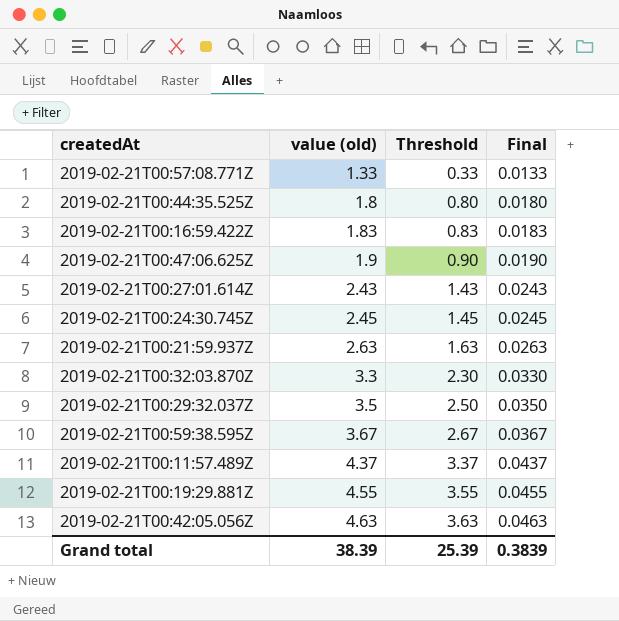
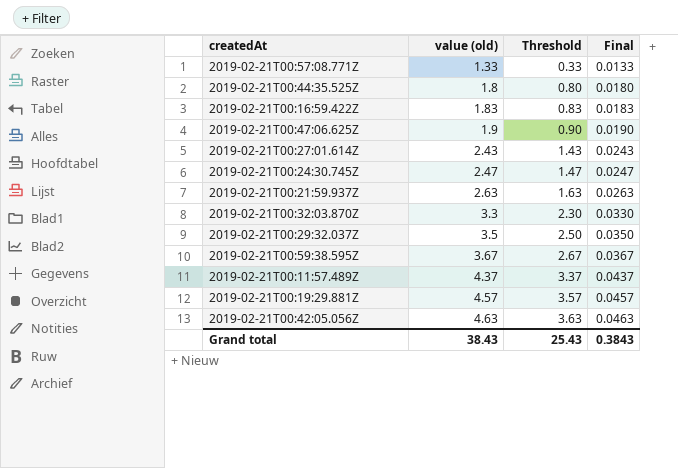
2019-02-21T00:24:30.745Z | value (old): 2.45 -> 2.47
2019-02-21T00:24:30.745Z | Threshold: 1.45 -> 1.47
2019-02-21T00:24:30.745Z | Final: 0.0245 -> 0.0247
2019-02-21T00:19:29.881Z | value (old): 4.55 -> 4.57
2019-02-21T00:19:29.881Z | Threshold: 3.55 -> 3.57
2019-02-21T00:19:29.881Z | Final: 0.0455 -> 0.0457
Grand total | value (old): 38.39 -> 38.43
Grand total | Threshold: 25.39 -> 25.43
Grand total | Final: 0.3839 -> 0.3843

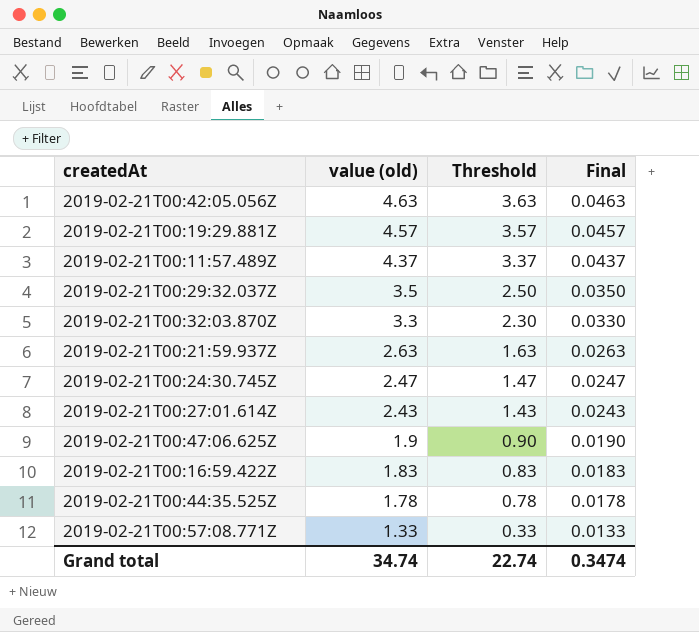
row order: value (old) ascending -> value (old) descending
row 2019-02-21T00:59:38.595Z: 3.67 | 2.67 | 0.0367 -> none
2019-02-21T00:44:35.525Z | value (old): 1.8 -> 1.78
2019-02-21T00:44:35.525Z | Threshold: 0.80 -> 0.78
2019-02-21T00:44:35.525Z | Final: 0.0180 -> 0.0178
Grand total | value (old): 38.43 -> 34.74
Grand total | Threshold: 25.43 -> 22.74
Grand total | Final: 0.3843 -> 0.3474

